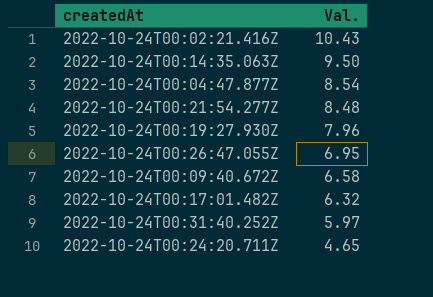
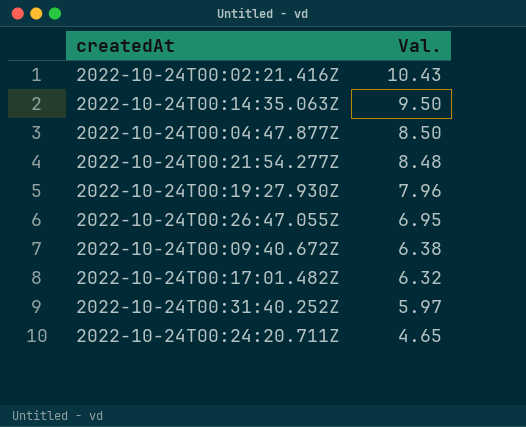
2022-10-24T00:04:47.877Z | Val.: 8.54 -> 8.50
2022-10-24T00:09:40.672Z | Val.: 6.58 -> 6.38

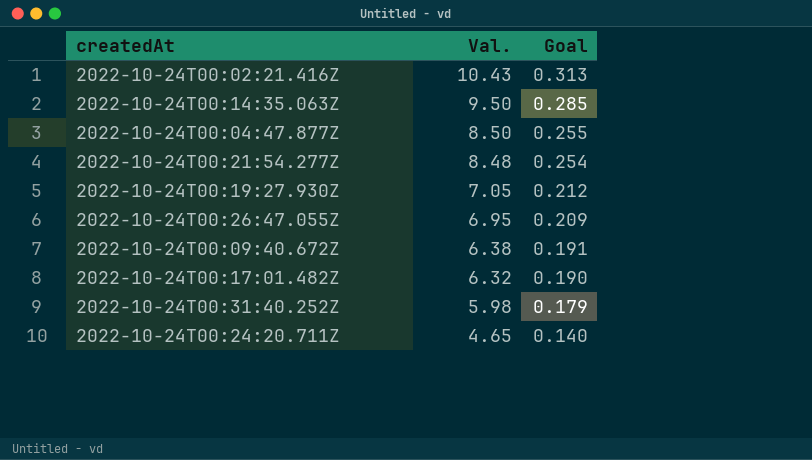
column Goal | formula: none -> [Val.] * 0.03
2022-10-24T00:19:27.930Z | Val.: 7.96 -> 7.05
2022-10-24T00:31:40.252Z | Val.: 5.97 -> 5.98

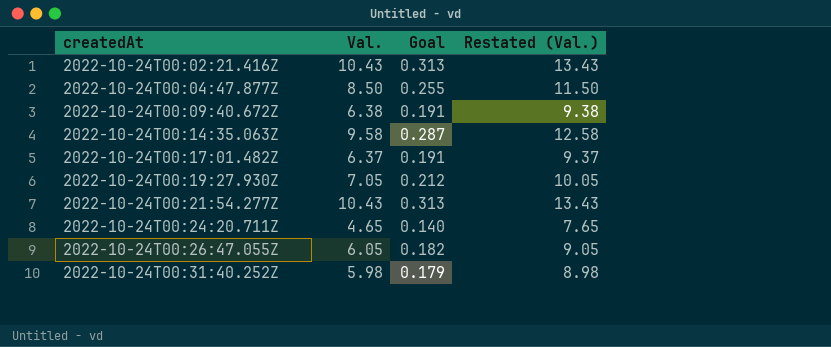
row order: Val. descending -> createdAt ascending
column Restated (Val.) | formula: none -> [Val.] + 3
2022-10-24T00:14:35.063Z | Val.: 9.50 -> 9.58
2022-10-24T00:14:35.063Z | Goal: 0.285 -> 0.287
2022-10-24T00:17:01.482Z | Val.: 6.32 -> 6.37
2022-10-24T00:17:01.482Z | Goal: 0.190 -> 0.191
2022-10-24T00:21:54.277Z | Val.: 8.48 -> 10.43
2022-10-24T00:21:54.277Z | Goal: 0.254 -> 0.313
2022-10-24T00:26:47.055Z | Val.: 6.95 -> 6.05
2022-10-24T00:26:47.055Z | Goal: 0.209 -> 0.182

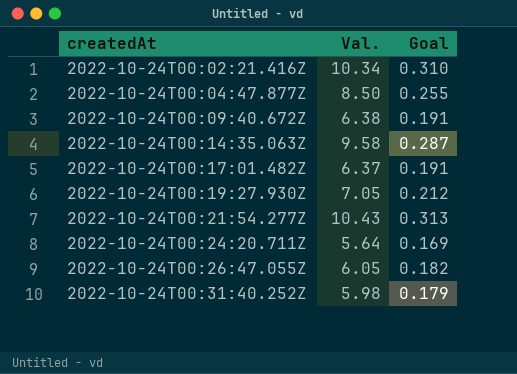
column Restated (Val.) | formula: [Val.] + 3 -> none
2022-10-24T00:02:21.416Z | Val.: 10.43 -> 10.34
2022-10-24T00:02:21.416Z | Goal: 0.313 -> 0.310
2022-10-24T00:24:20.711Z | Val.: 4.65 -> 5.64
2022-10-24T00:24:20.711Z | Goal: 0.140 -> 0.169

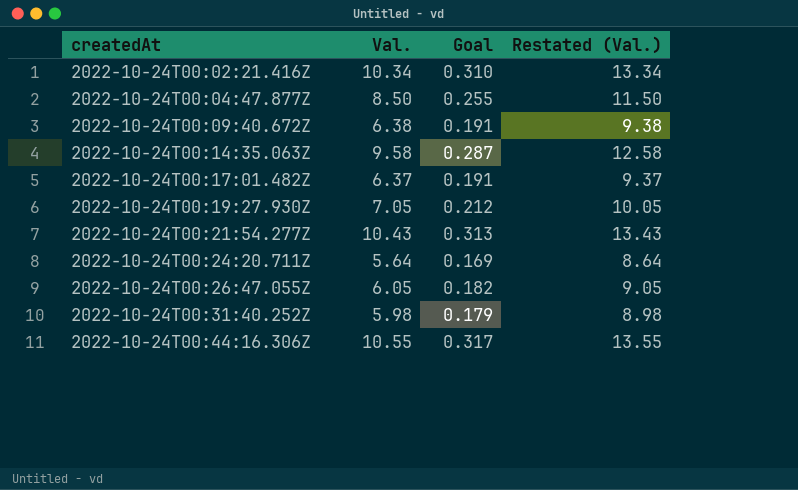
column Restated (Val.) | formula: none -> [Val.] + 3
row 2022-10-24T00:44:16.306Z: none -> 10.55 | 0.317 | 13.55

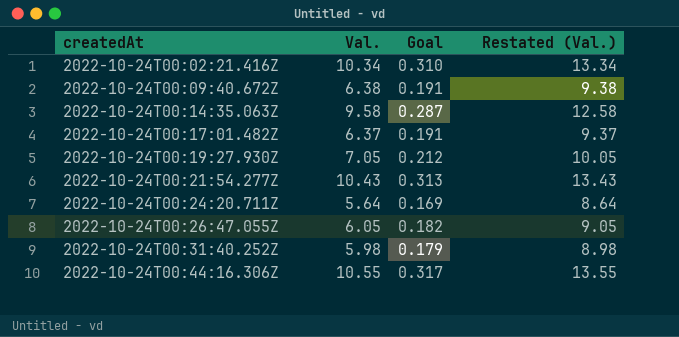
row 2022-10-24T00:04:47.877Z: 8.50 | 0.255 | 11.50 -> none

